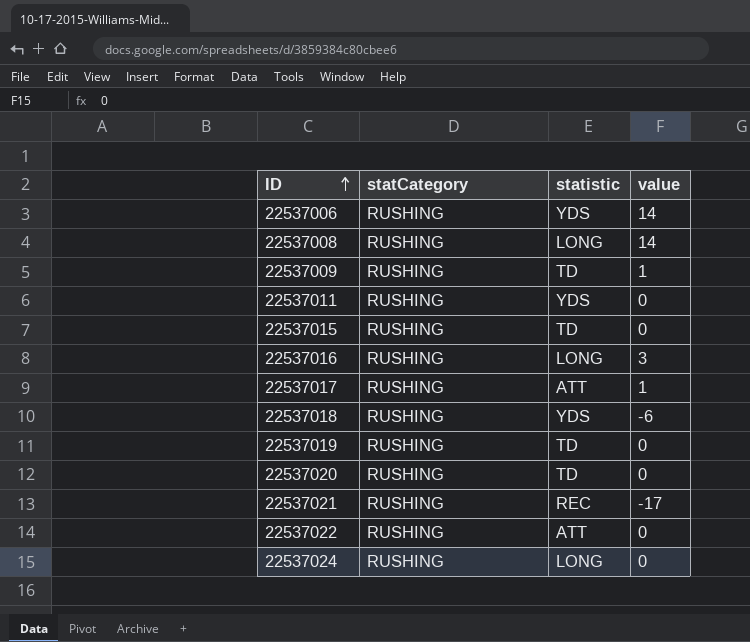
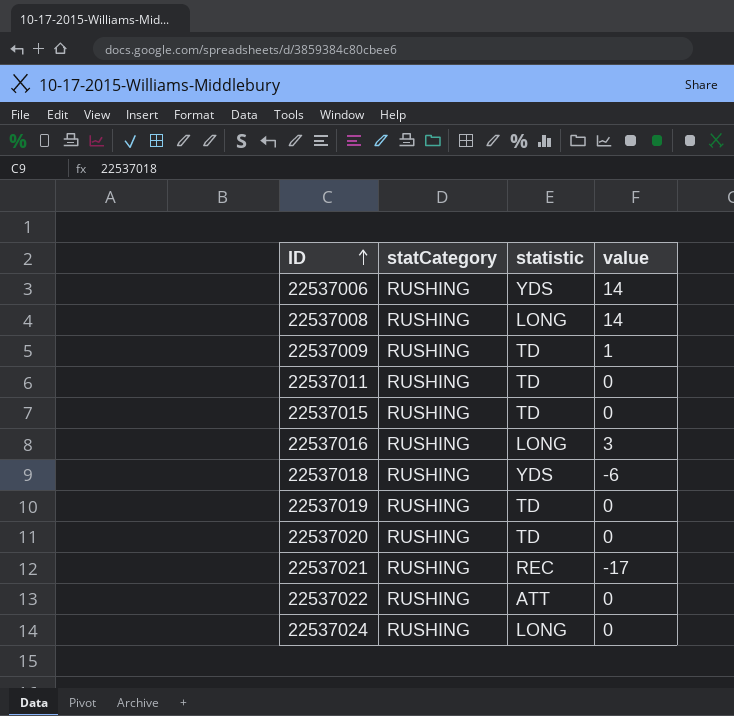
row 22537017: RUSHING | ATT | 1 -> none
22537011 | statistic: YDS -> TD

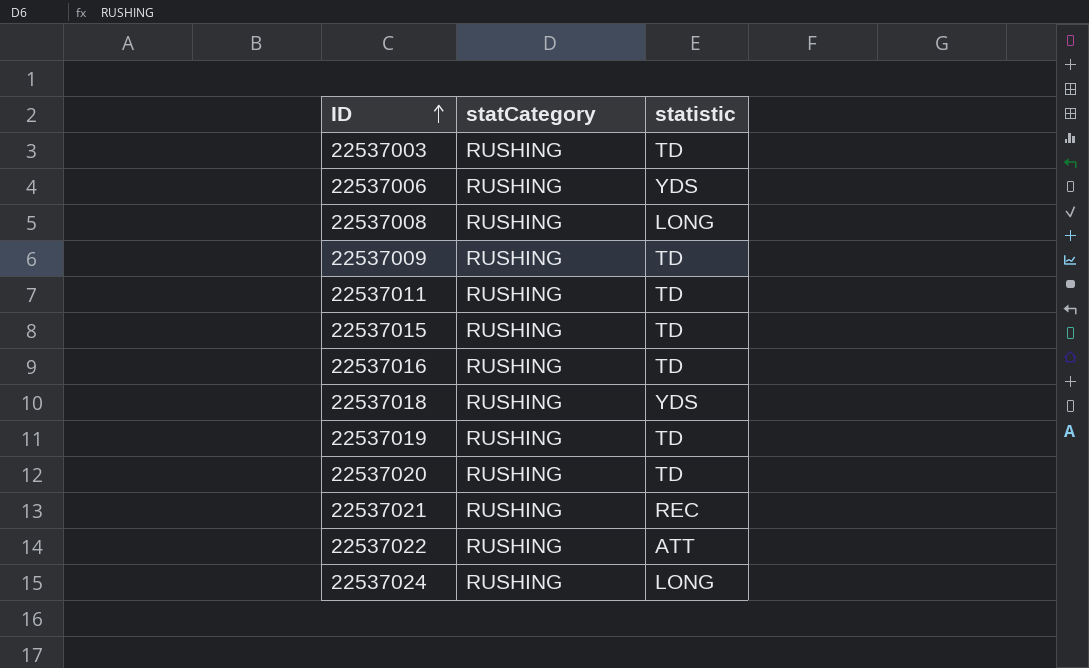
column value | position: 4 -> none
row 22537003: none -> RUSHING | TD
22537016 | statistic: LONG -> TD

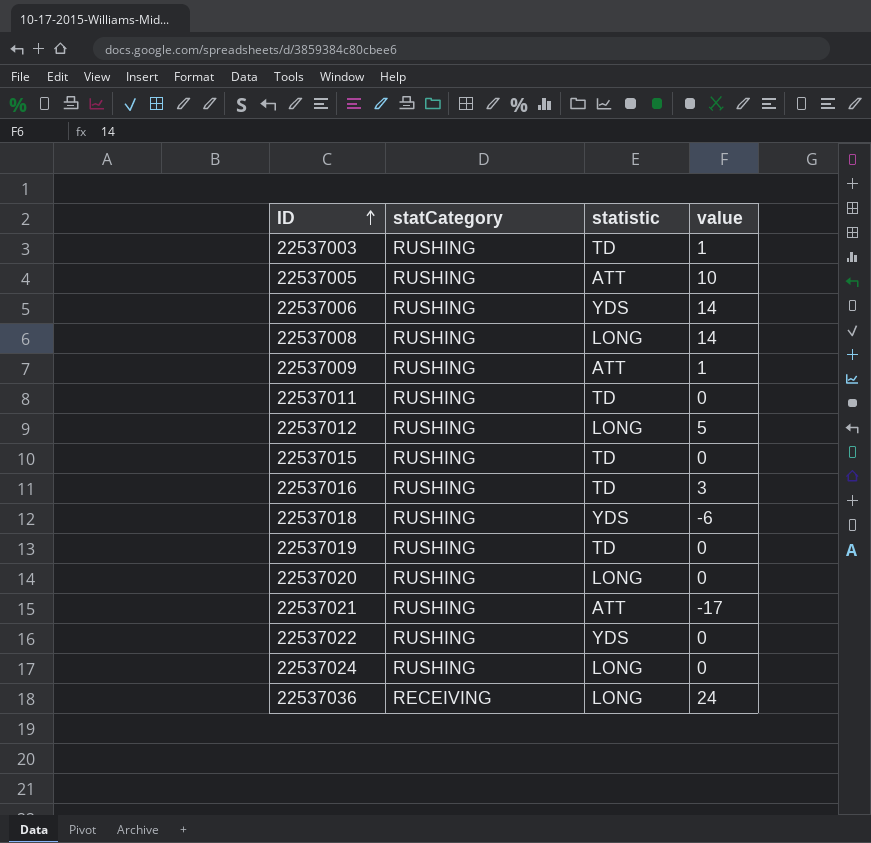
column value | position: none -> 4
row 22537005: none -> RUSHING | ATT | 10
22537009 | statistic: TD -> ATT
row 22537012: none -> RUSHING | LONG | 5
22537020 | statistic: TD -> LONG
22537021 | statistic: REC -> ATT
22537022 | statistic: ATT -> YDS
row 22537036: none -> RECEIVING | LONG | 24

